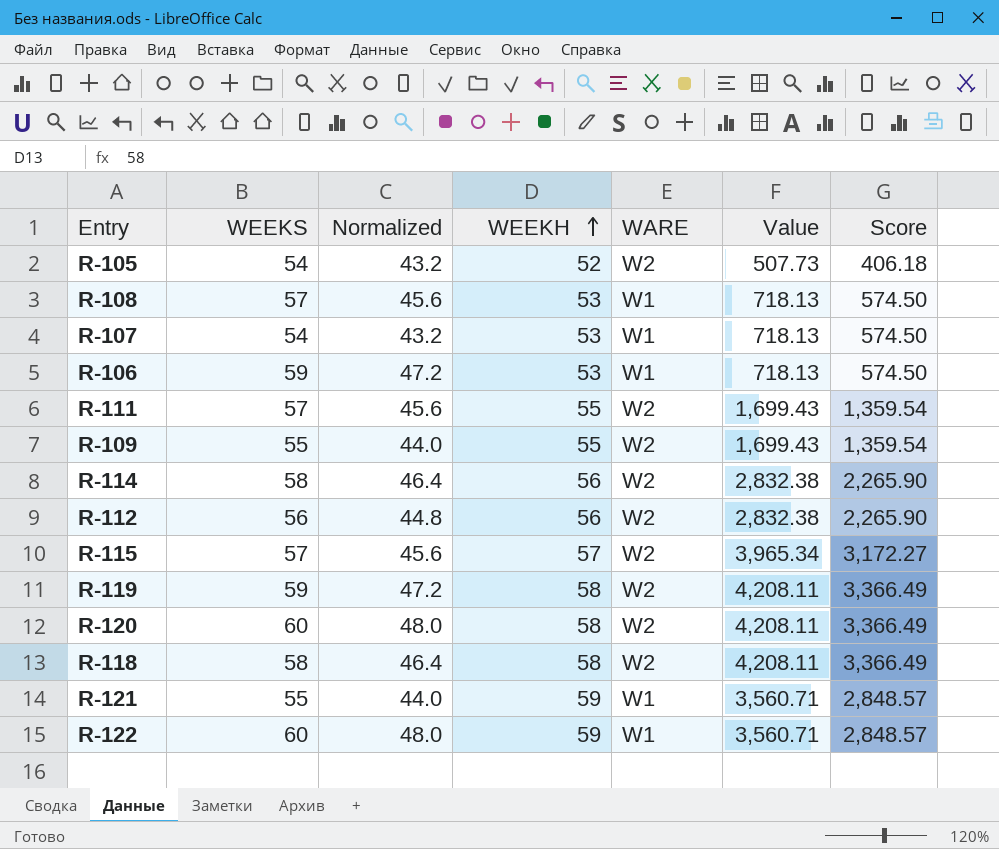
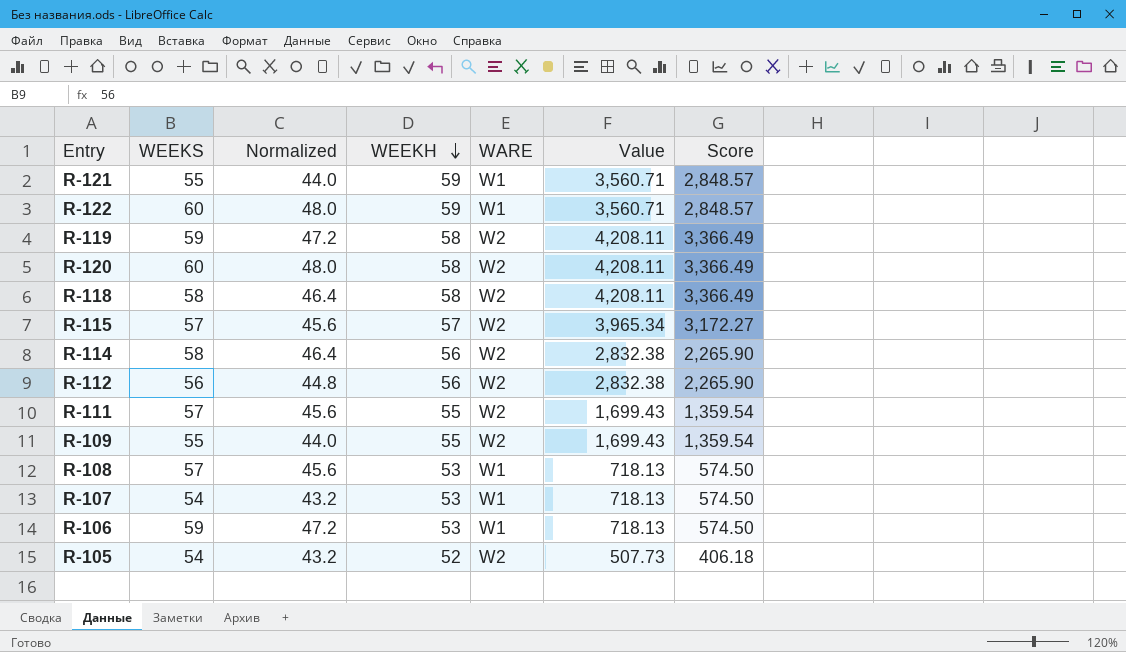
row order: WEEKH ascending -> WEEKH descending

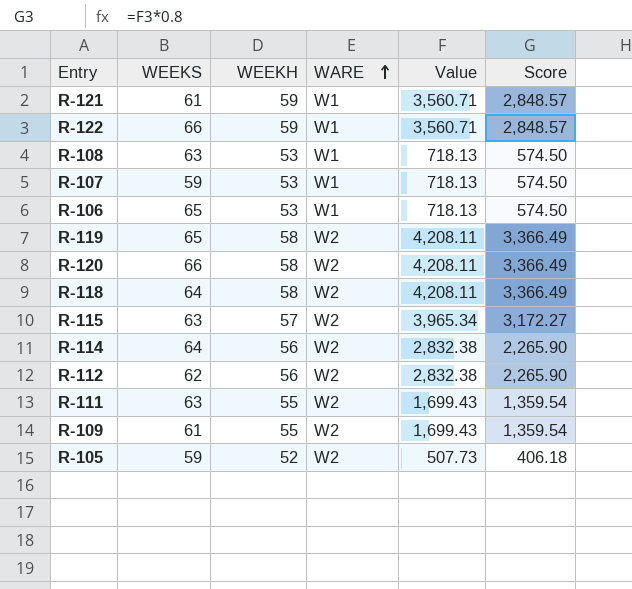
row order: WEEKH descending -> WARE ascending
column Normalized | formula: [WEEKS] * 0.8 -> none
R-121 | WEEKS: 55 -> 61
R-122 | WEEKS: 60 -> 66
R-108 | WEEKS: 57 -> 63
R-107 | WEEKS: 54 -> 59
R-106 | WEEKS: 59 -> 65
R-119 | WEEKS: 59 -> 65
R-120 | WEEKS: 60 -> 66
R-118 | WEEKS: 58 -> 64
R-115 | WEEKS: 57 -> 63
R-114 | WEEKS: 58 -> 64
R-112 | WEEKS: 56 -> 62
R-111 | WEEKS: 57 -> 63
R-109 | WEEKS: 55 -> 61
R-105 | WEEKS: 54 -> 59

